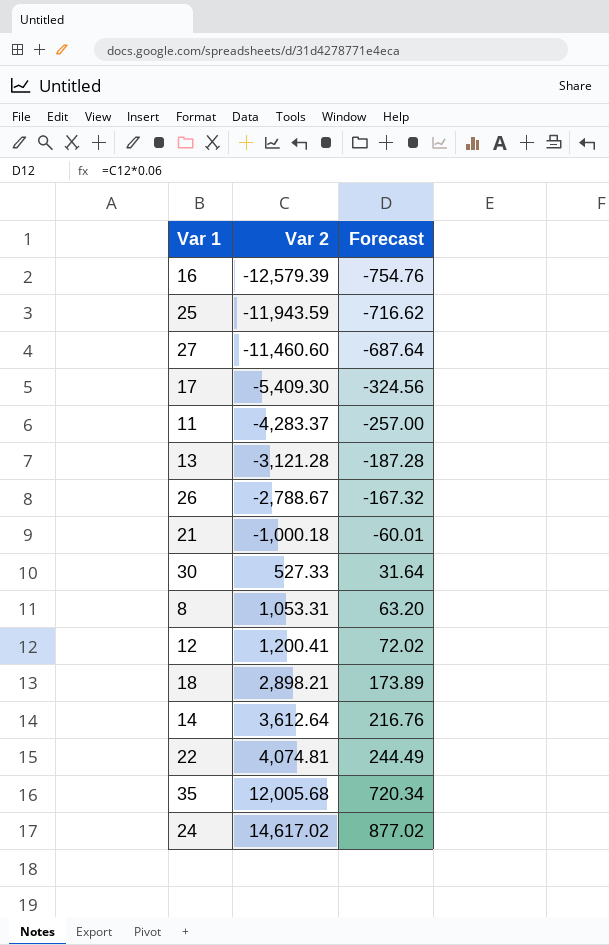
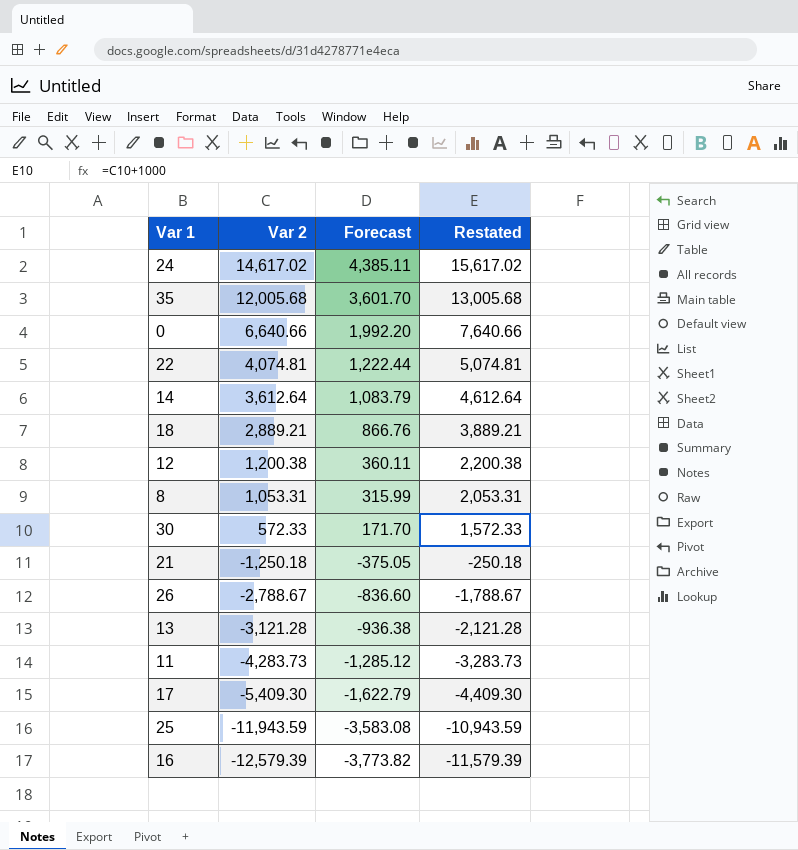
row order: Var 2 ascending -> Var 2 descending
column Forecast | formula: [Var 2] * 0.06 -> [Var 2] * 0.3
column Restated | formula: none -> [Var 2] + 1000
row 27: -11,460.60 | -687.64 -> none
row 0: none -> 6,640.66 | 1,992.20 | 7,640.66
18 | Var 2: 2,898.21 -> 2,889.21
12 | Var 2: 1,200.41 -> 1,200.38
30 | Var 2: 527.33 -> 572.33
21 | Var 2: -1,000.18 -> -1,250.18
11 | Var 2: -4,283.37 -> -4,283.73

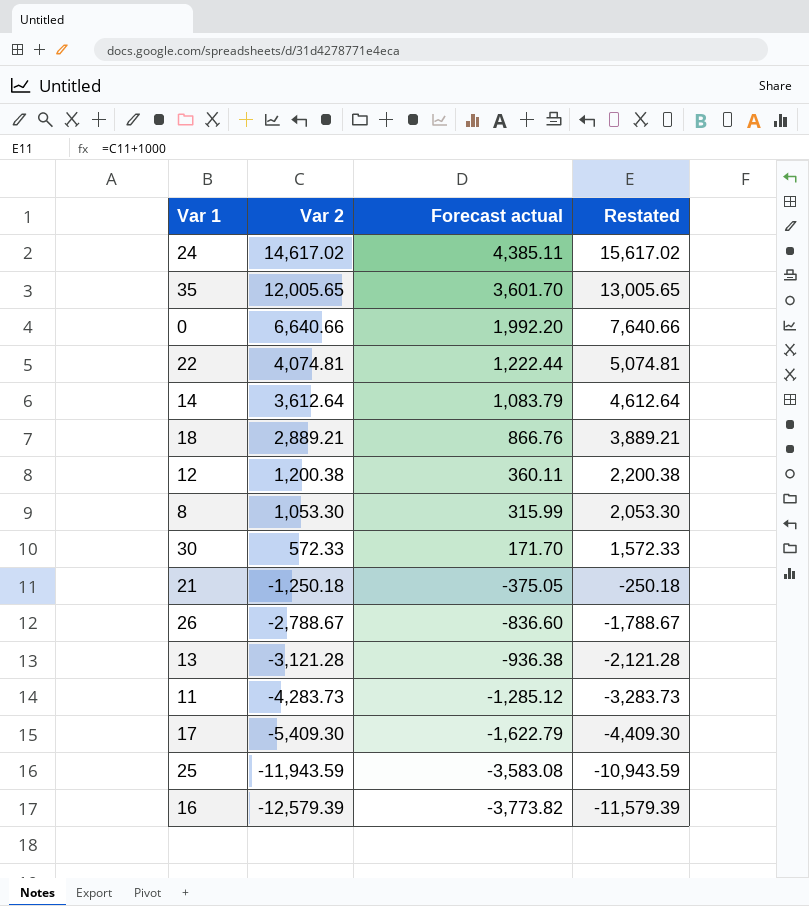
column name: Forecast -> Forecast actual
35 | Var 2: 12,005.68 -> 12,005.65
35 | Restated: 13,005.68 -> 13,005.65
8 | Var 2: 1,053.31 -> 1,053.30
8 | Restated: 2,053.31 -> 2,053.30

